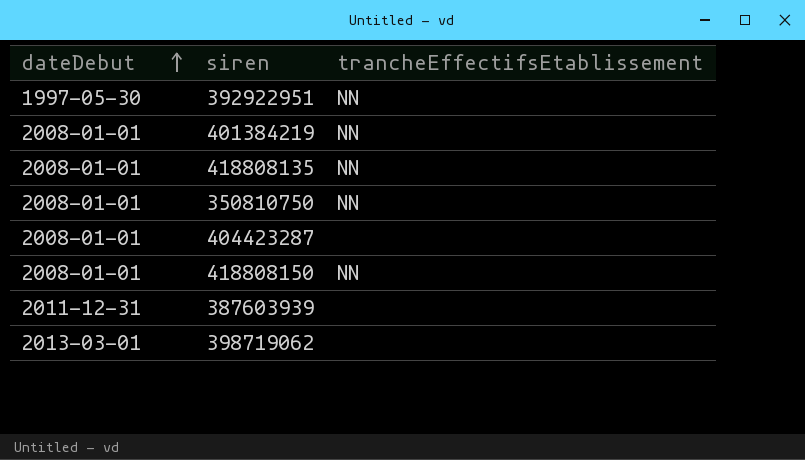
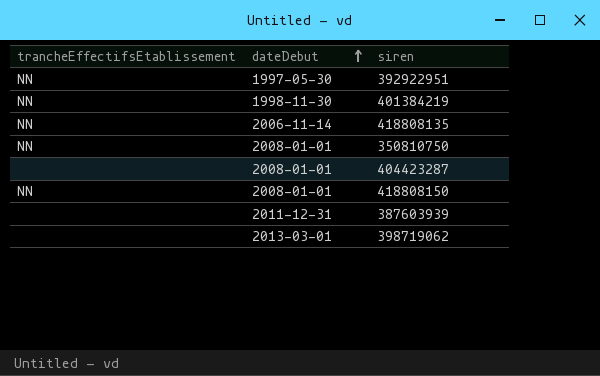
column trancheEffectifsEtablissement | position: 3 -> 1
401384219 | dateDebut: 2008-01-01 -> 1998-11-30
418808135 | dateDebut: 2008-01-01 -> 2006-11-14

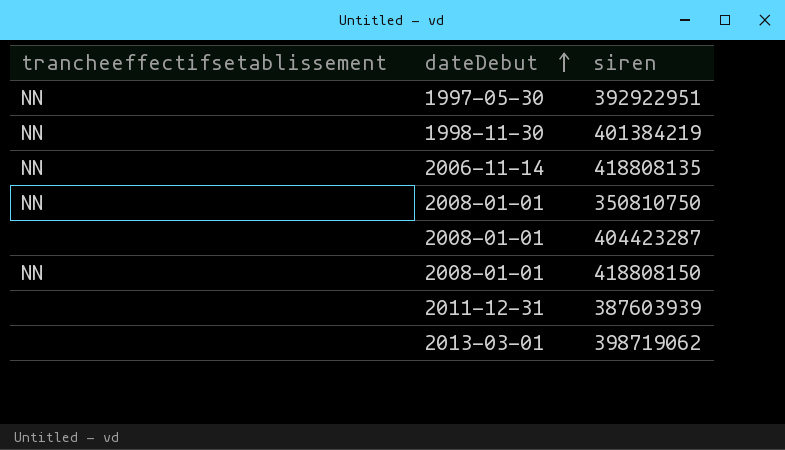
column name: trancheEffectifsEtablissement -> trancheeffectifsetablissement

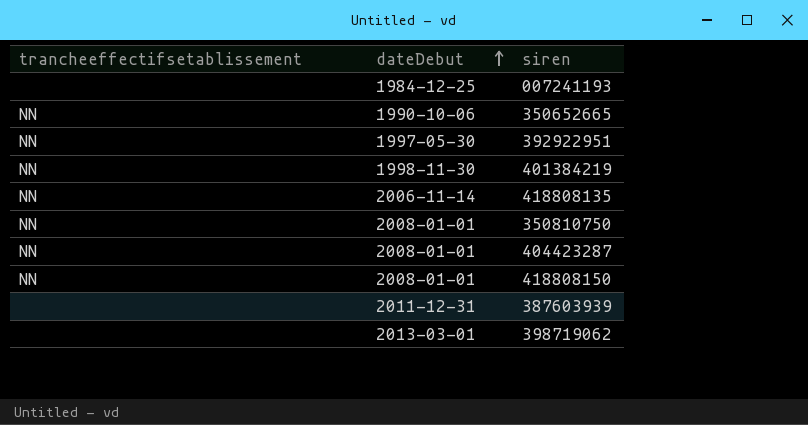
row 007241193: none -> none | 1984-12-25
row 350652665: none -> NN | 1990-10-06
404423287 | trancheeffectifsetablissement: none -> NN

